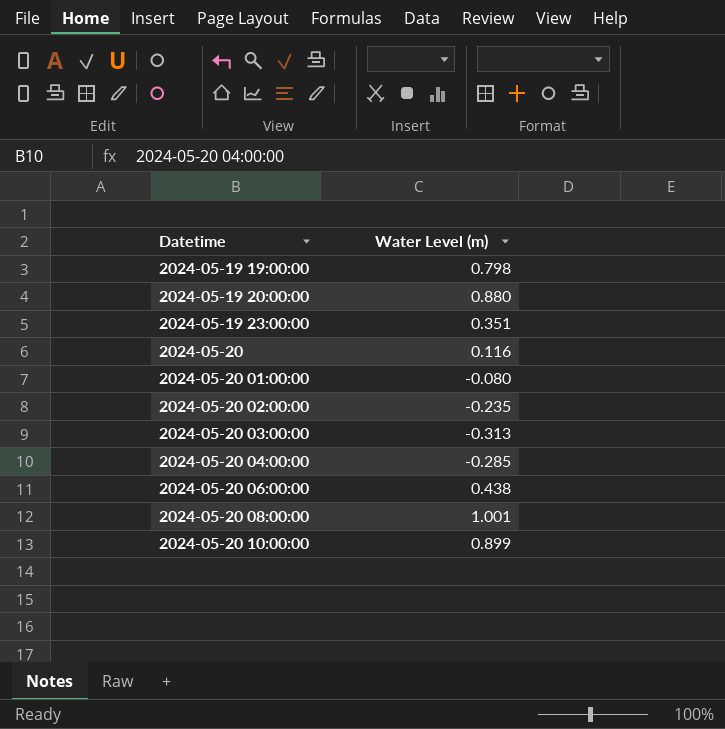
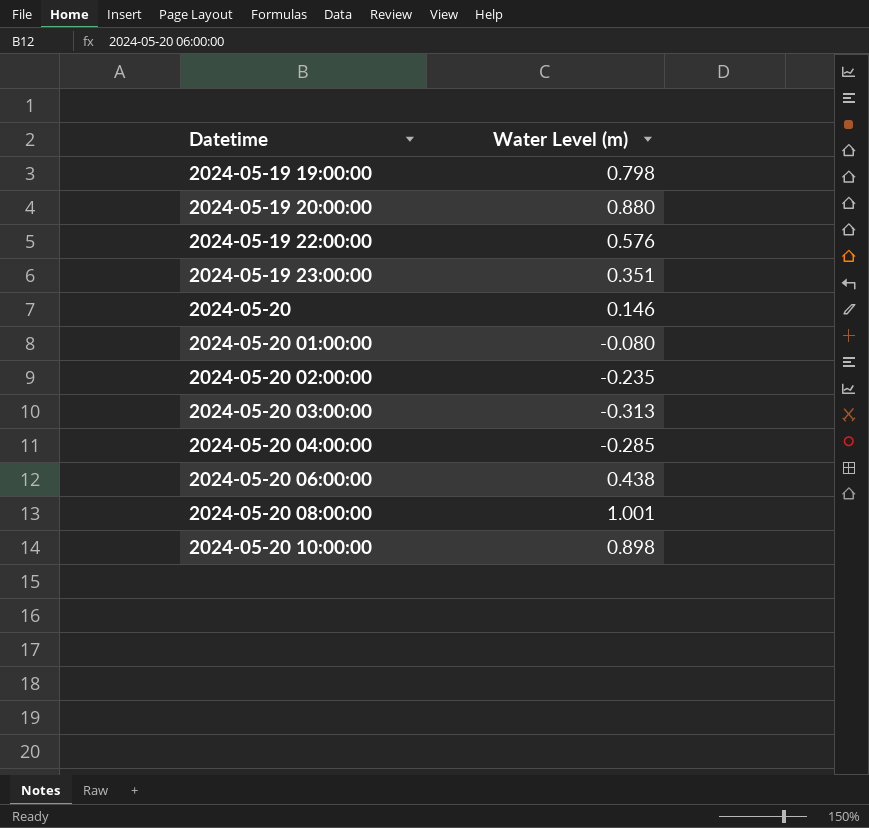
row 2024-05-19 22:00:00: none -> 0.576
2024-05-20 | Water Level (m): 0.116 -> 0.146
2024-05-20 10:00:00 | Water Level (m): 0.899 -> 0.898

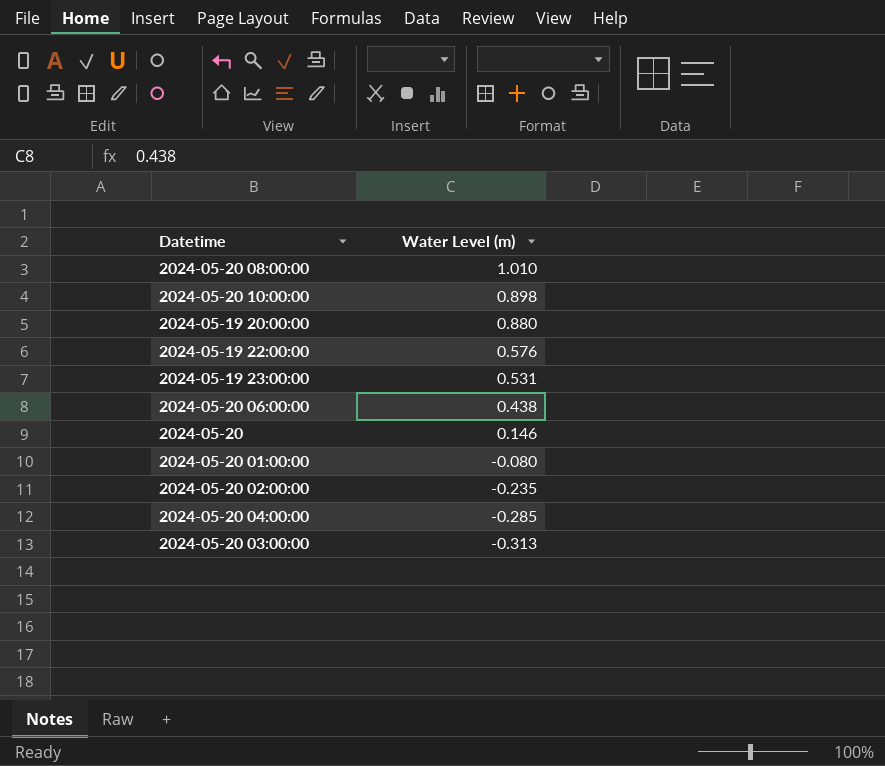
row order: Datetime ascending -> Water Level (m) descending
row 2024-05-19 19:00:00: 0.798 -> none
2024-05-20 08:00:00 | Water Level (m): 1.001 -> 1.010
2024-05-19 23:00:00 | Water Level (m): 0.351 -> 0.531

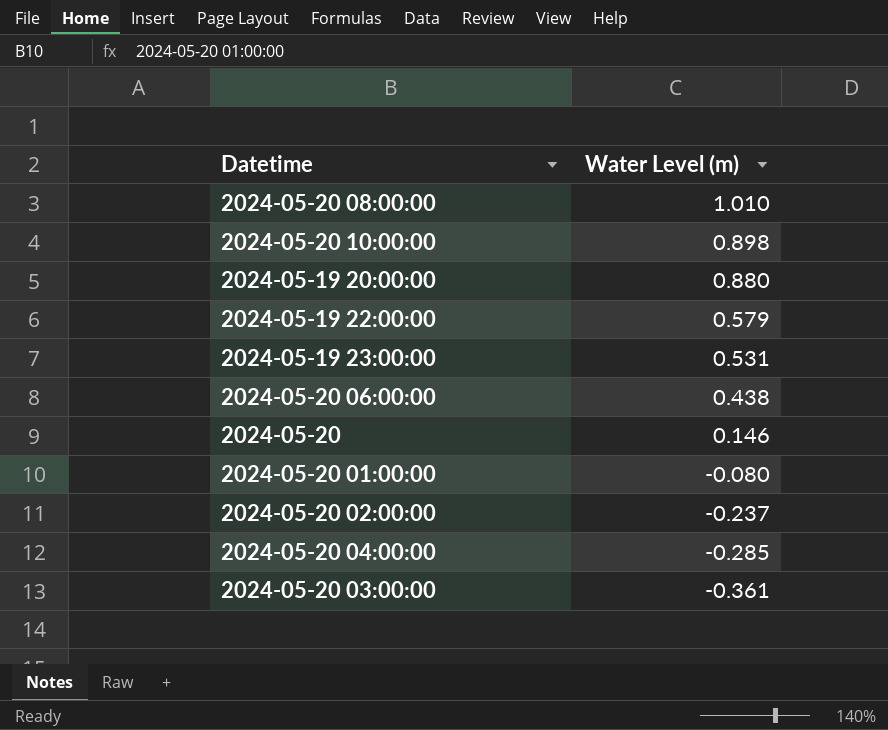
2024-05-19 22:00:00 | Water Level (m): 0.576 -> 0.579
2024-05-20 02:00:00 | Water Level (m): -0.235 -> -0.237
2024-05-20 03:00:00 | Water Level (m): -0.313 -> -0.361

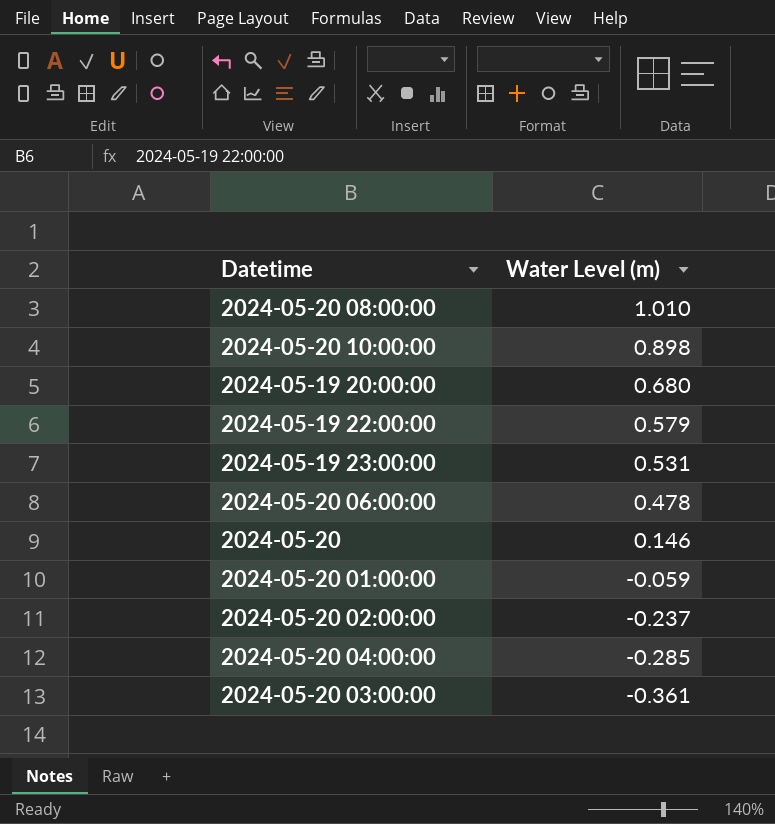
2024-05-19 20:00:00 | Water Level (m): 0.880 -> 0.680
2024-05-20 06:00:00 | Water Level (m): 0.438 -> 0.478
2024-05-20 01:00:00 | Water Level (m): -0.080 -> -0.059

